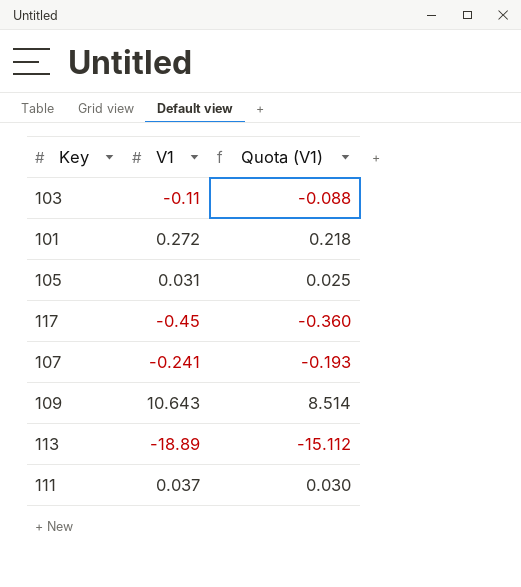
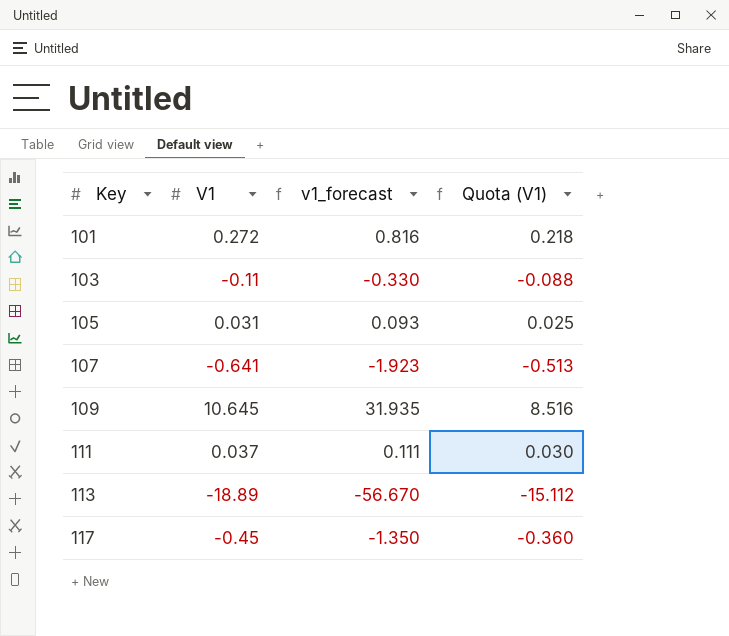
row order: none -> Key ascending
column v1_forecast | formula: none -> [V1] * 3
107 | V1: -0.241 -> -0.641
107 | Quota (V1): -0.193 -> -0.513
109 | V1: 10.643 -> 10.645
109 | Quota (V1): 8.514 -> 8.516

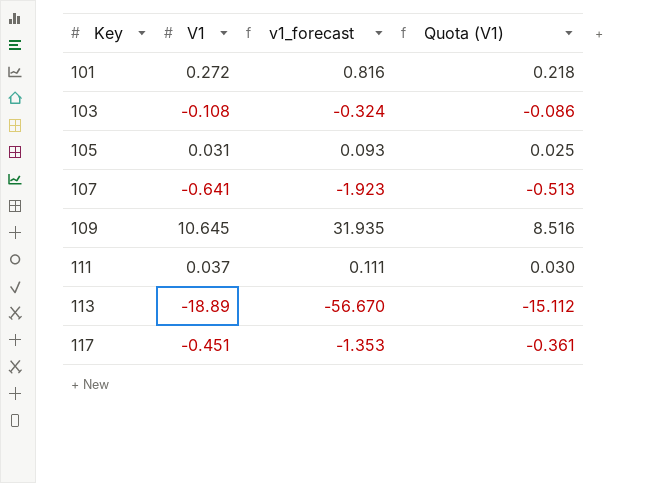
103 | V1: -0.11 -> -0.108
103 | v1_forecast: -0.330 -> -0.324
103 | Quota (V1): -0.088 -> -0.086
117 | V1: -0.45 -> -0.451
117 | v1_forecast: -1.350 -> -1.353
117 | Quota (V1): -0.360 -> -0.361

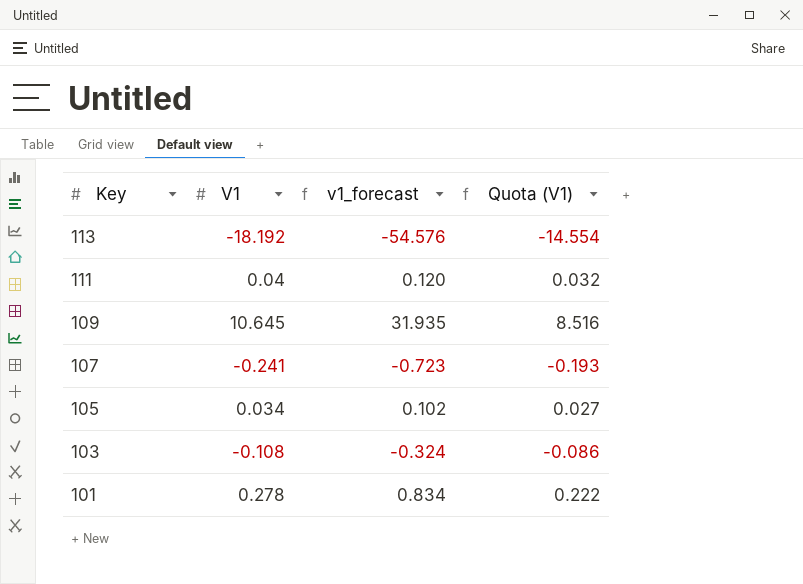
row order: Key ascending -> Key descending
row 117: -0.451 | -1.353 | -0.361 -> none
113 | V1: -18.89 -> -18.192
113 | v1_forecast: -56.670 -> -54.576
113 | Quota (V1): -15.112 -> -14.554
111 | V1: 0.037 -> 0.04
111 | v1_forecast: 0.111 -> 0.120
111 | Quota (V1): 0.030 -> 0.032
107 | V1: -0.641 -> -0.241
107 | v1_forecast: -1.923 -> -0.723
107 | Quota (V1): -0.513 -> -0.193
105 | V1: 0.031 -> 0.034
105 | v1_forecast: 0.093 -> 0.102
105 | Quota (V1): 0.025 -> 0.027
101 | V1: 0.272 -> 0.278
101 | v1_forecast: 0.816 -> 0.834
101 | Quota (V1): 0.218 -> 0.222

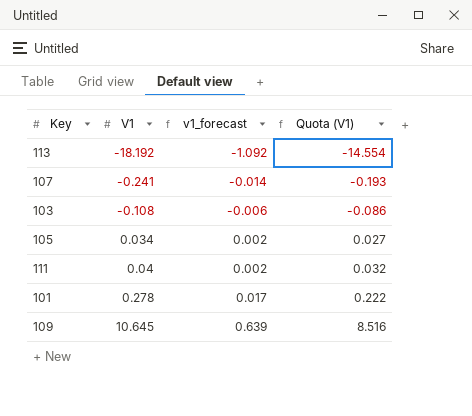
row order: Key descending -> V1 ascending
column v1_forecast | formula: [V1] * 3 -> [V1] * 0.06

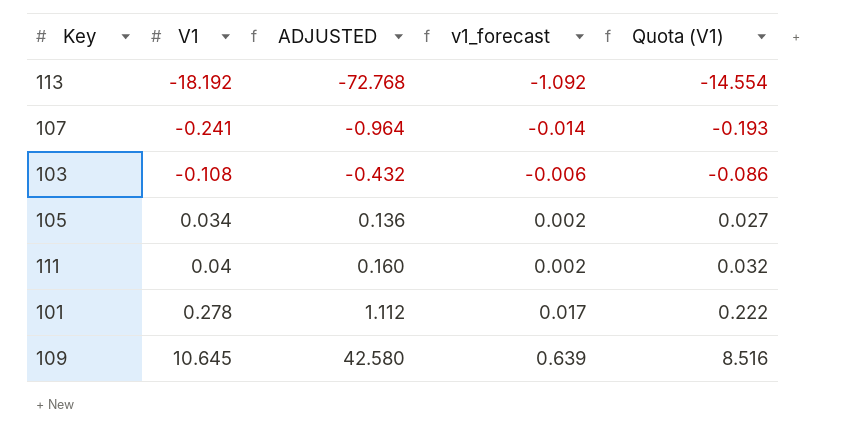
column ADJUSTED | formula: none -> [V1] * 4

